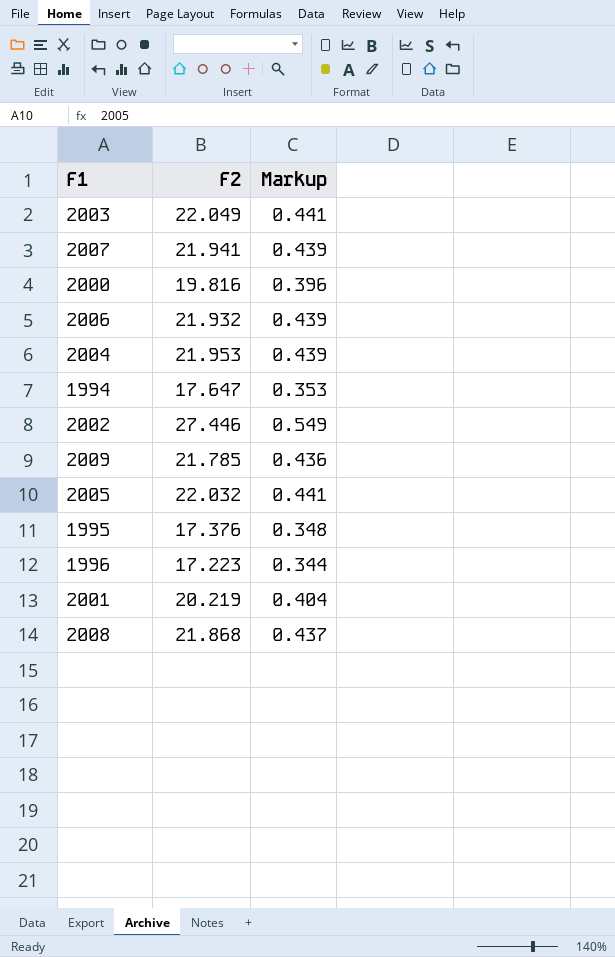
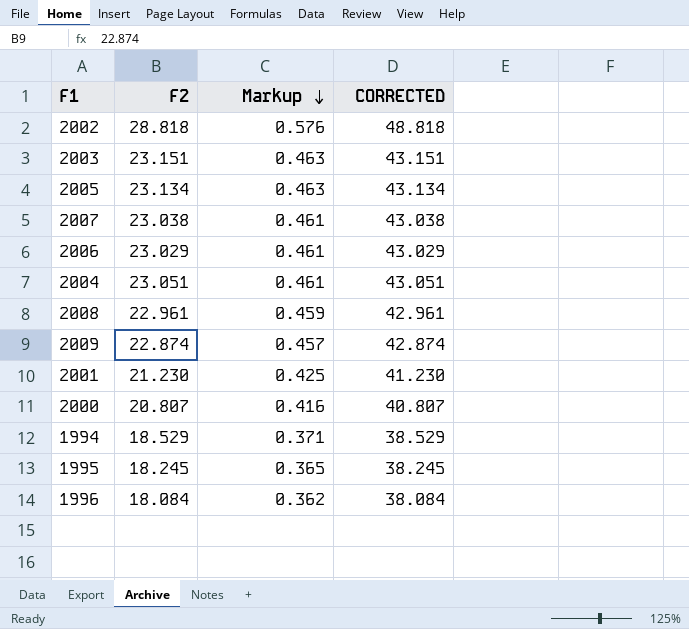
row order: none -> Markup descending
column CORRECTED | formula: none -> [F2] + 20
2002 | F2: 27.446 -> 28.818
2002 | Markup: 0.549 -> 0.576
2003 | F2: 22.049 -> 23.151
2003 | Markup: 0.441 -> 0.463
2005 | F2: 22.032 -> 23.134
2005 | Markup: 0.441 -> 0.463
2007 | F2: 21.941 -> 23.038
2007 | Markup: 0.439 -> 0.461
2006 | F2: 21.932 -> 23.029
2006 | Markup: 0.439 -> 0.461
2004 | F2: 21.953 -> 23.051
2004 | Markup: 0.439 -> 0.461
2008 | F2: 21.868 -> 22.961
2008 | Markup: 0.437 -> 0.459
2009 | F2: 21.785 -> 22.874
2009 | Markup: 0.436 -> 0.457
2001 | F2: 20.219 -> 21.230
2001 | Markup: 0.404 -> 0.425
2000 | F2: 19.816 -> 20.807
2000 | Markup: 0.396 -> 0.416
1994 | F2: 17.647 -> 18.529
1994 | Markup: 0.353 -> 0.371
1995 | F2: 17.376 -> 18.245
1995 | Markup: 0.348 -> 0.365
1996 | F2: 17.223 -> 18.084
1996 | Markup: 0.344 -> 0.362

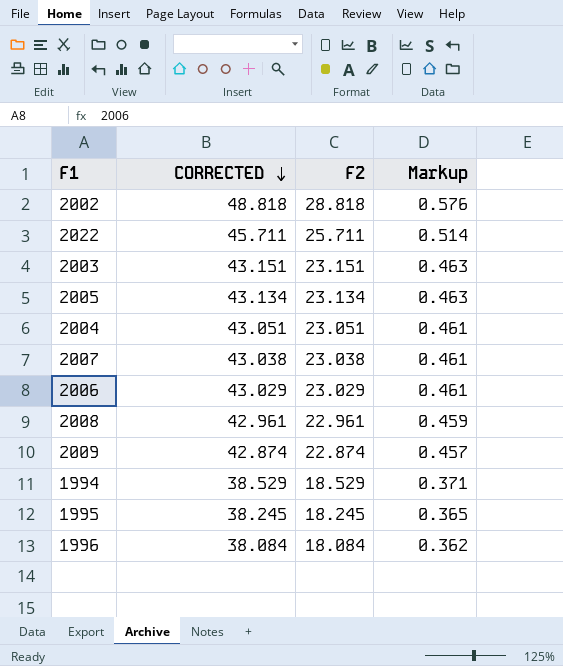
row order: Markup descending -> CORRECTED descending
column CORRECTED | position: 4 -> 2
row 2001: 21.230 | 0.425 | 41.230 -> none
row 2000: 20.807 | 0.416 | 40.807 -> none
row 2022: none -> 45.711 | 25.711 | 0.514

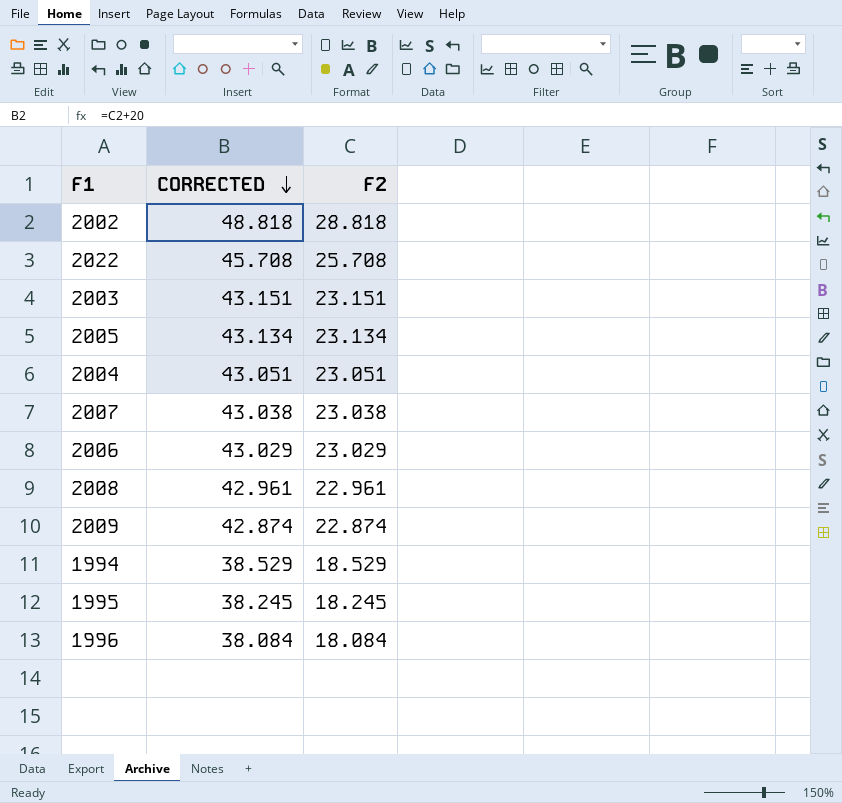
column Markup | formula: [F2] * 0.02 -> none
2022 | CORRECTED: 45.711 -> 45.708
2022 | F2: 25.711 -> 25.708

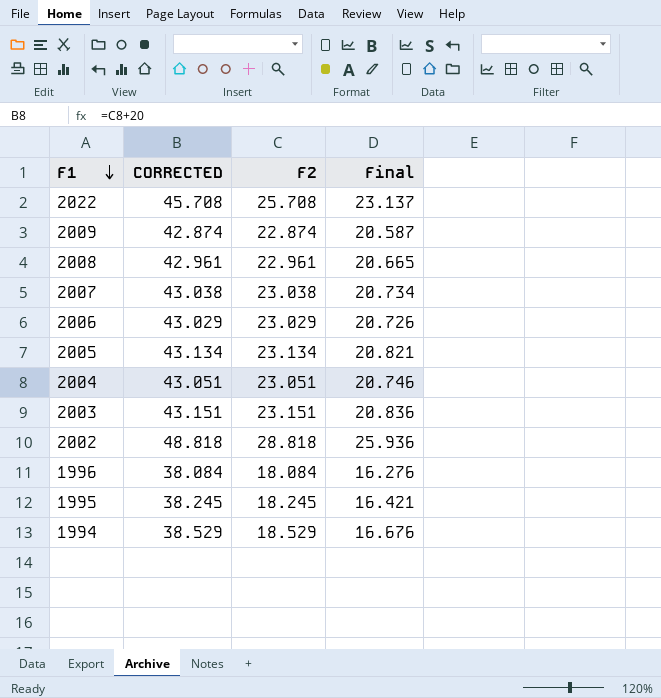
row order: CORRECTED descending -> F1 descending
column Final | formula: none -> [F2] * 0.9

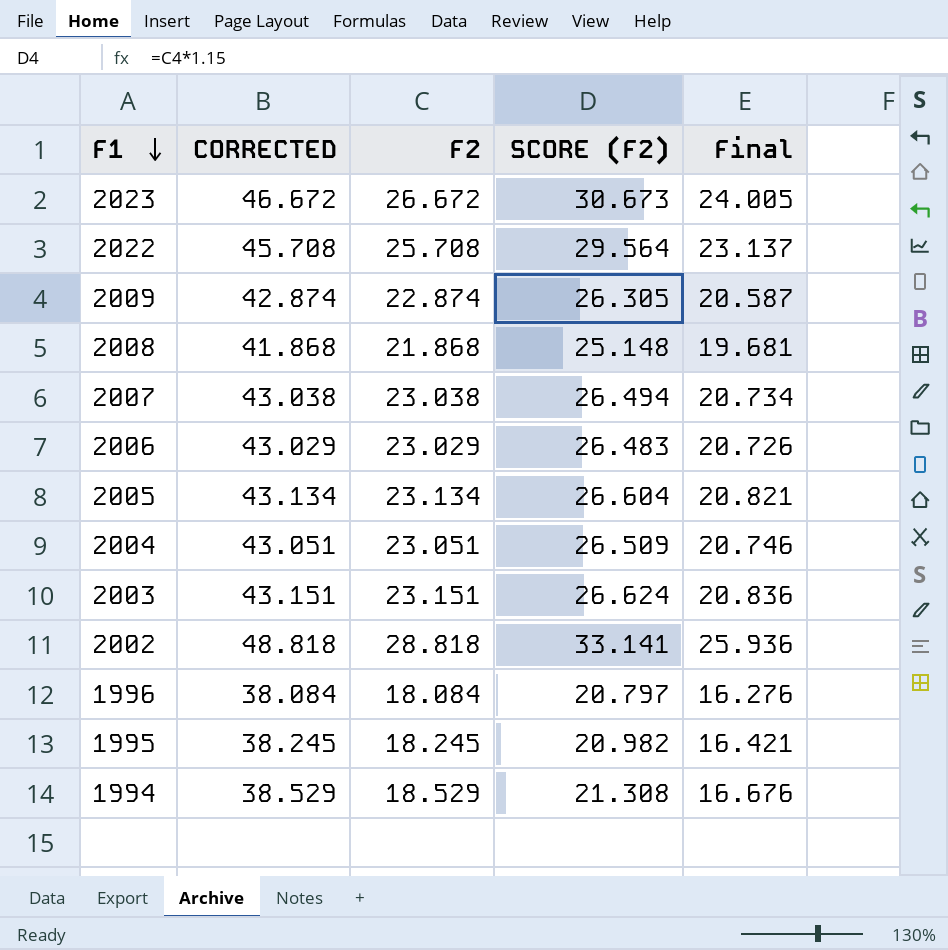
column SCORE (F2) | formula: none -> [F2] * 1.15
row 2023: none -> 46.672 | 26.672 | 30.673 | 24.005
2008 | CORRECTED: 42.961 -> 41.868
2008 | F2: 22.961 -> 21.868
2008 | Final: 20.665 -> 19.681

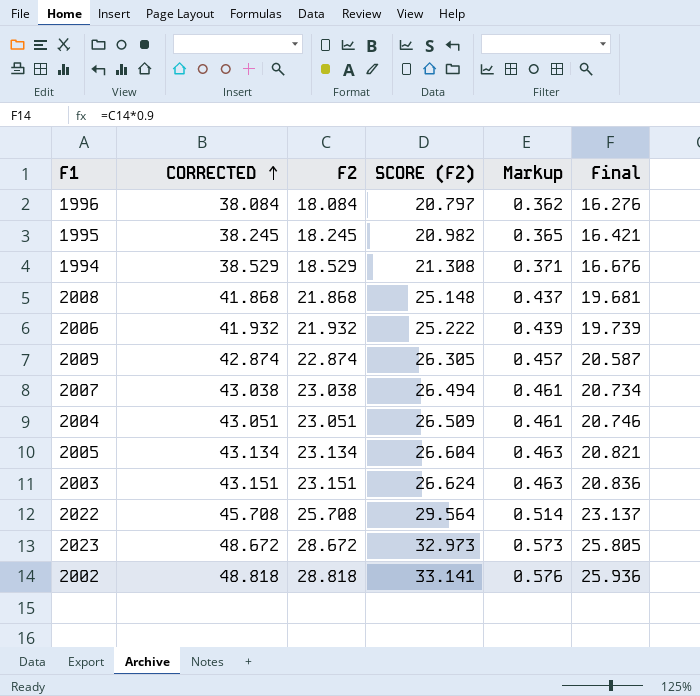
row order: F1 descending -> CORRECTED ascending
column Markup | formula: none -> [F2] * 0.02
2006 | CORRECTED: 43.029 -> 41.932
2006 | F2: 23.029 -> 21.932
2006 | SCORE (F2): 26.483 -> 25.222
2006 | Final: 20.726 -> 19.739
2023 | CORRECTED: 46.672 -> 48.672
2023 | F2: 26.672 -> 28.672
2023 | SCORE (F2): 30.673 -> 32.973
2023 | Final: 24.005 -> 25.805

